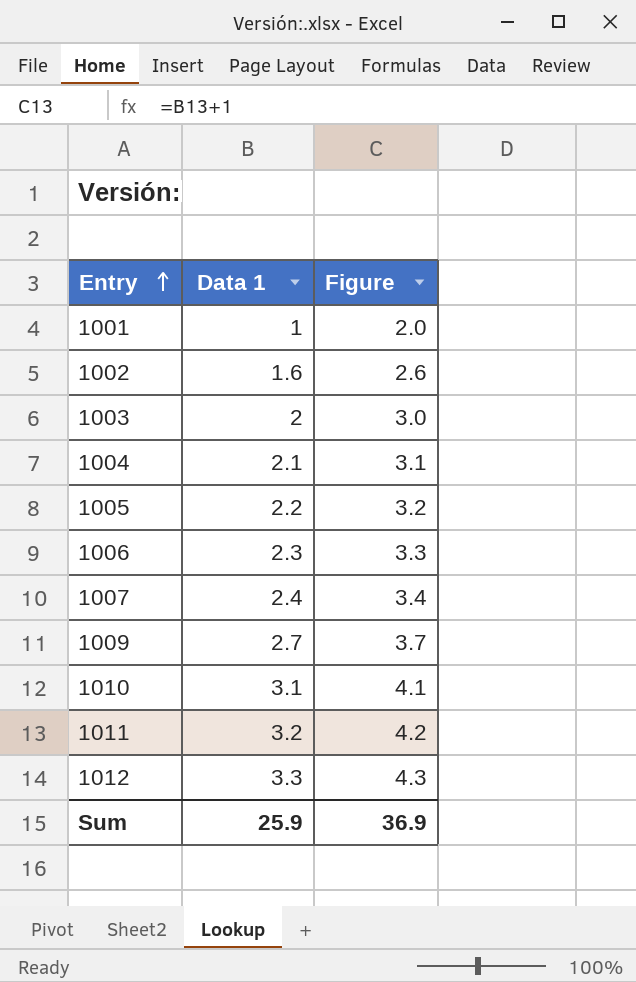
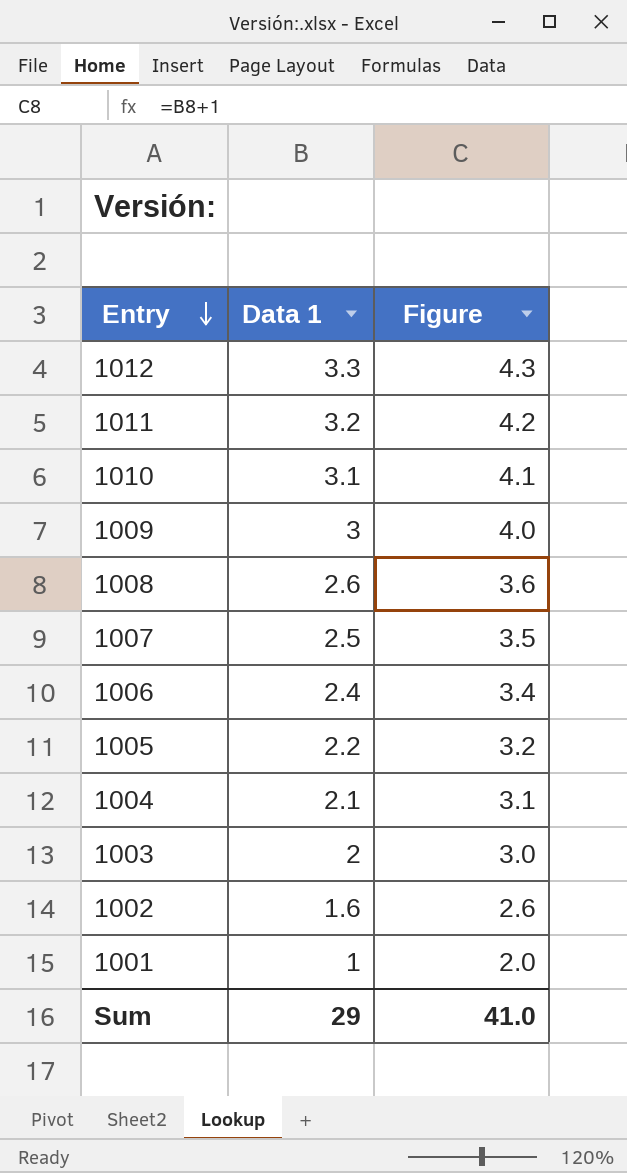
row order: Entry ascending -> Entry descending
1009 | Data 1: 2.7 -> 3
1009 | Figure: 3.7 -> 4.0
row 1008: none -> 2.6 | 3.6
1007 | Data 1: 2.4 -> 2.5
1007 | Figure: 3.4 -> 3.5
1006 | Data 1: 2.3 -> 2.4
1006 | Figure: 3.3 -> 3.4
Sum | Data 1: 25.9 -> 29
Sum | Figure: 36.9 -> 41.0

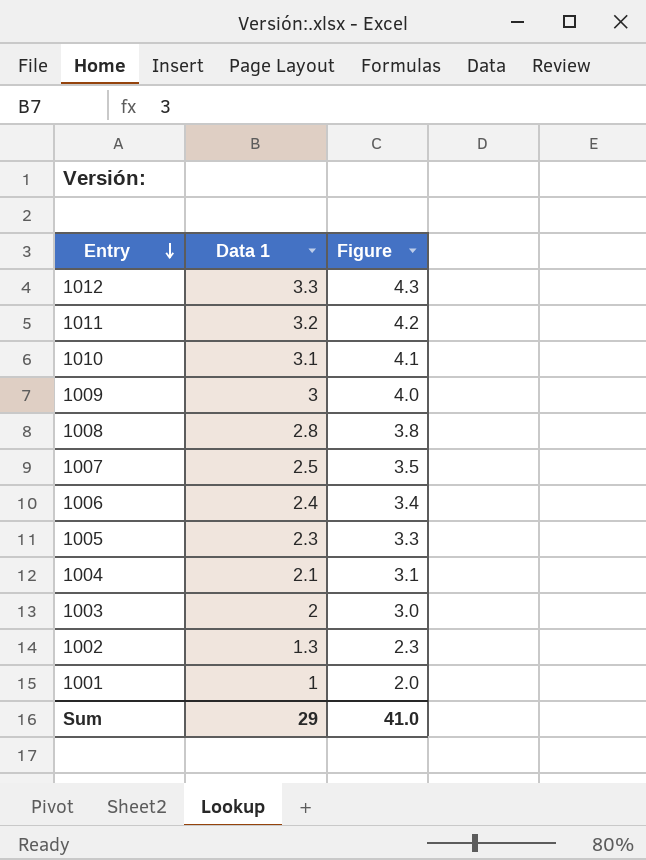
1008 | Data 1: 2.6 -> 2.8
1008 | Figure: 3.6 -> 3.8
1005 | Data 1: 2.2 -> 2.3
1005 | Figure: 3.2 -> 3.3
1002 | Data 1: 1.6 -> 1.3
1002 | Figure: 2.6 -> 2.3

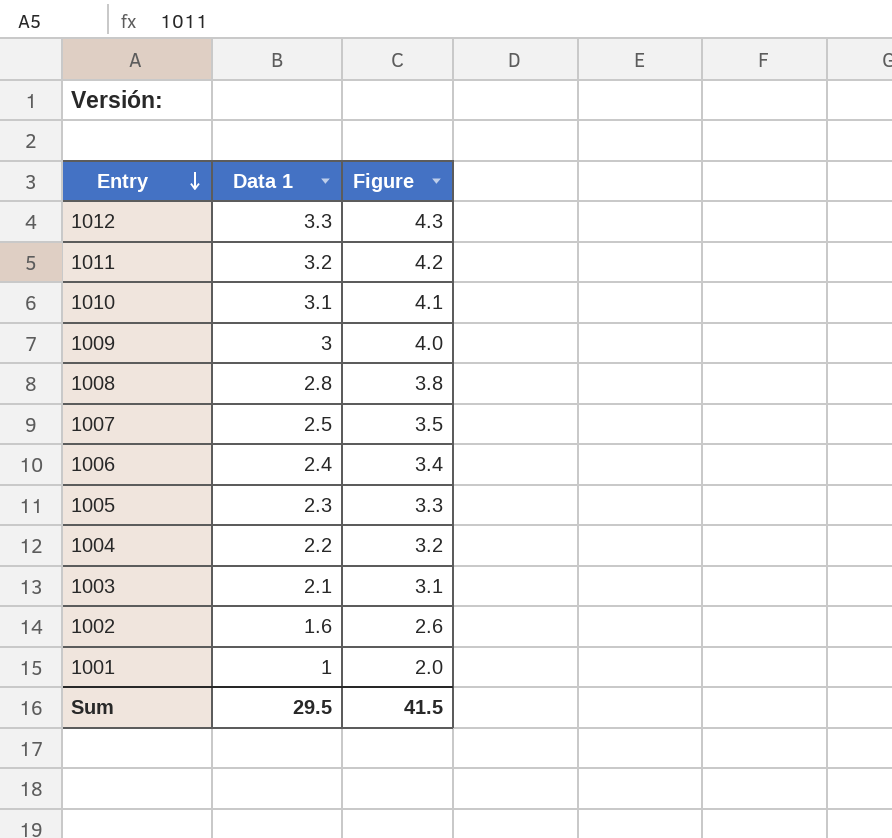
1004 | Data 1: 2.1 -> 2.2
1004 | Figure: 3.1 -> 3.2
1003 | Data 1: 2 -> 2.1
1003 | Figure: 3.0 -> 3.1
1002 | Data 1: 1.3 -> 1.6
1002 | Figure: 2.3 -> 2.6
Sum | Data 1: 29 -> 29.5
Sum | Figure: 41.0 -> 41.5

